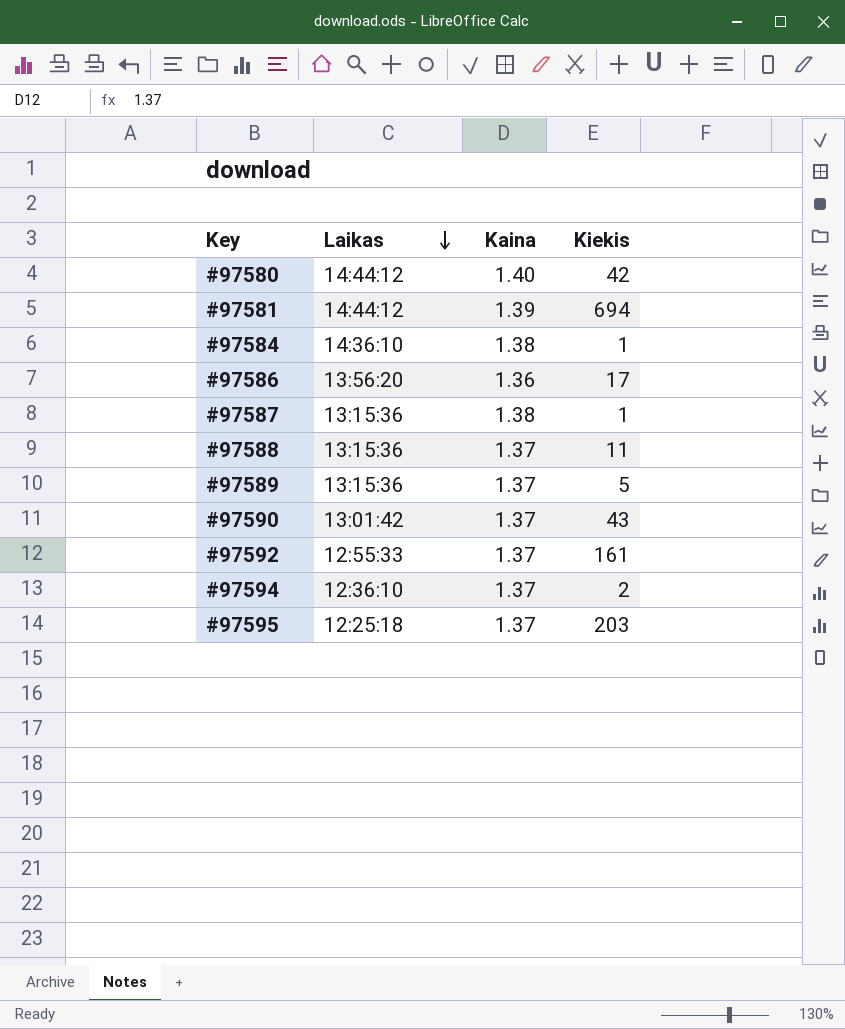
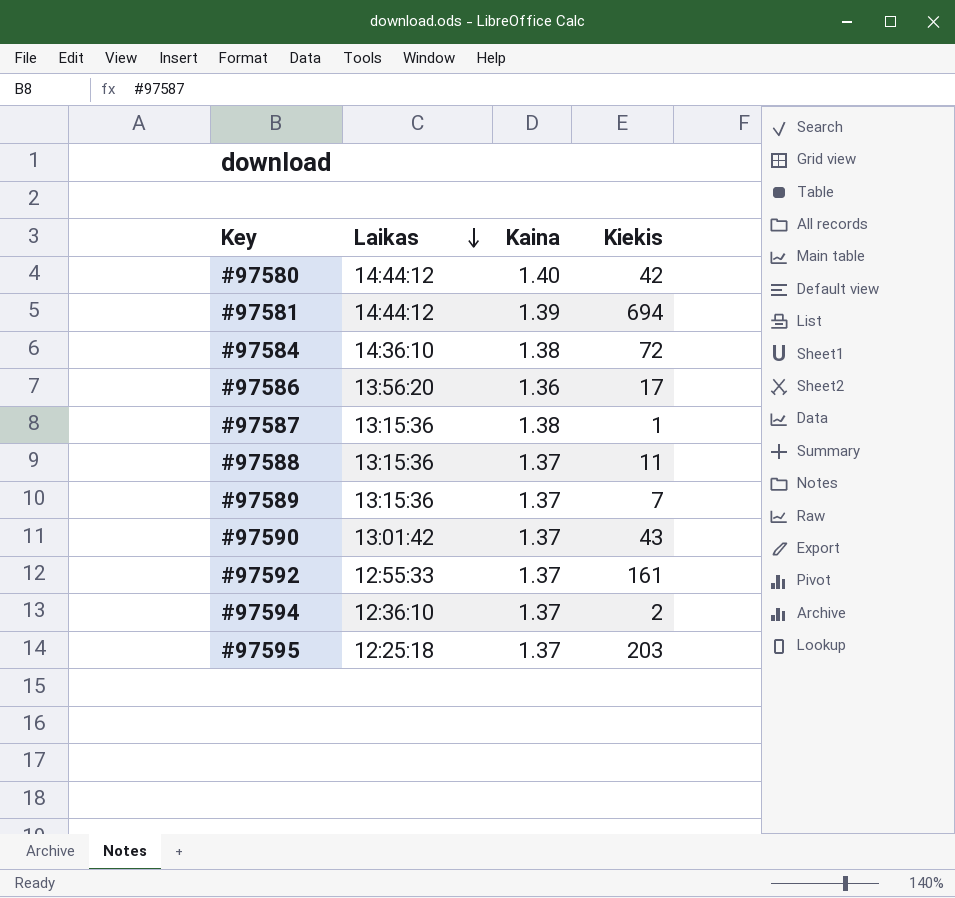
#97584 | Kiekis: 1 -> 72
#97589 | Kiekis: 5 -> 7

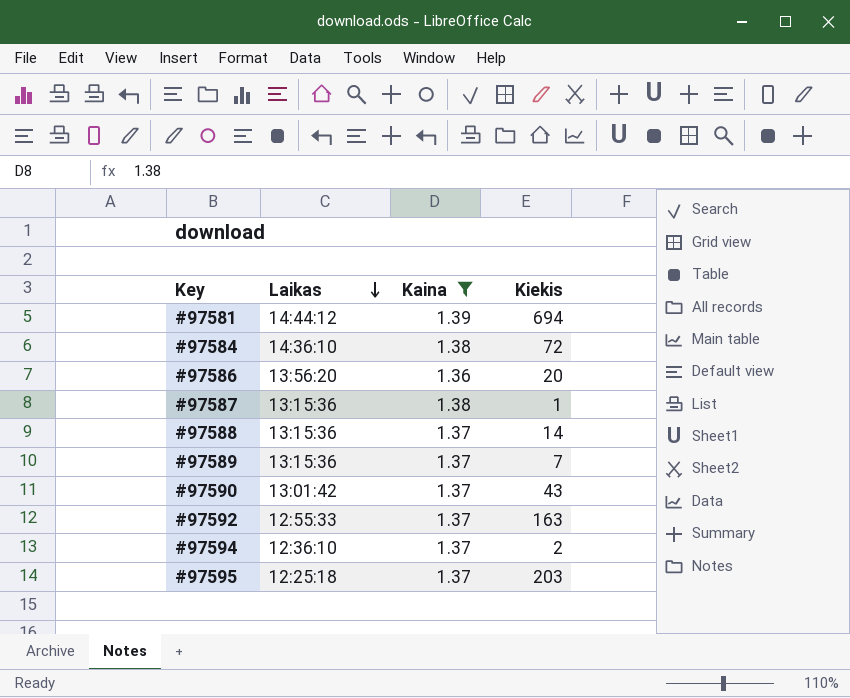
filter: none -> Kaina != 1.40
#97586 | Kiekis: 17 -> 20
#97588 | Kiekis: 11 -> 14
#97592 | Kiekis: 161 -> 163

